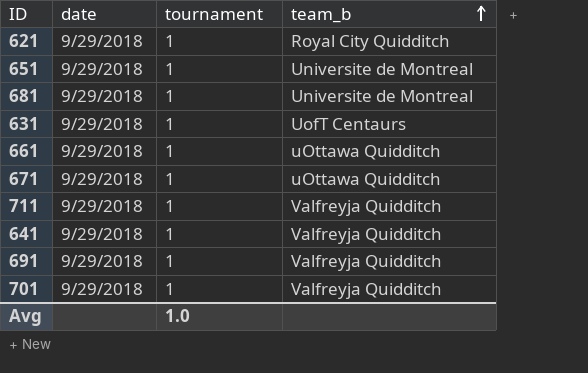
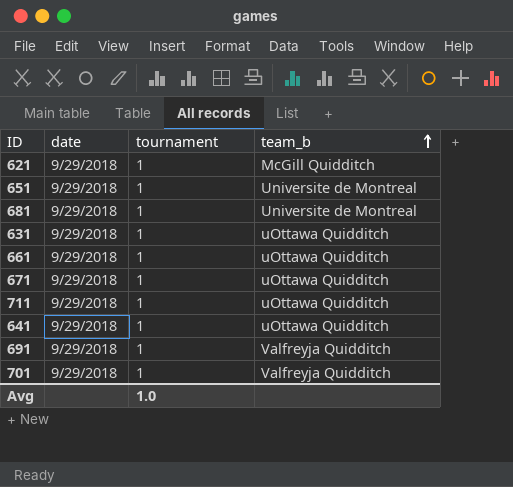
621 | team_b: Royal City Quidditch -> McGill Quidditch
631 | team_b: UofT Centaurs -> uOttawa Quidditch
711 | team_b: Valfreyja Quidditch -> uOttawa Quidditch
641 | team_b: Valfreyja Quidditch -> uOttawa Quidditch

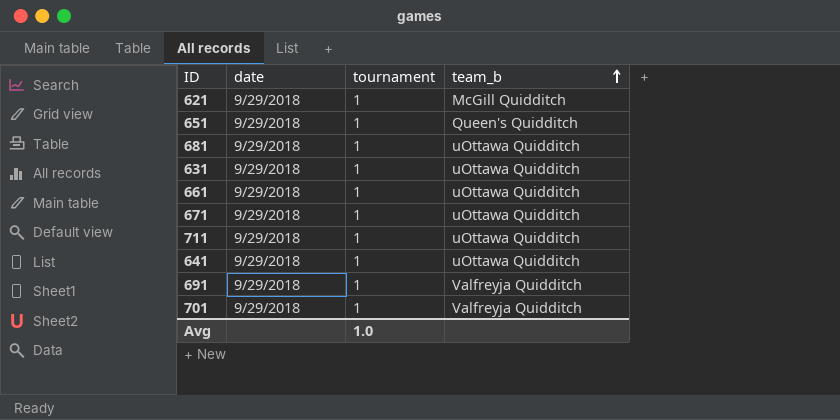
651 | team_b: Universite de Montreal -> Queen's Quidditch
681 | team_b: Universite de Montreal -> uOttawa Quidditch

